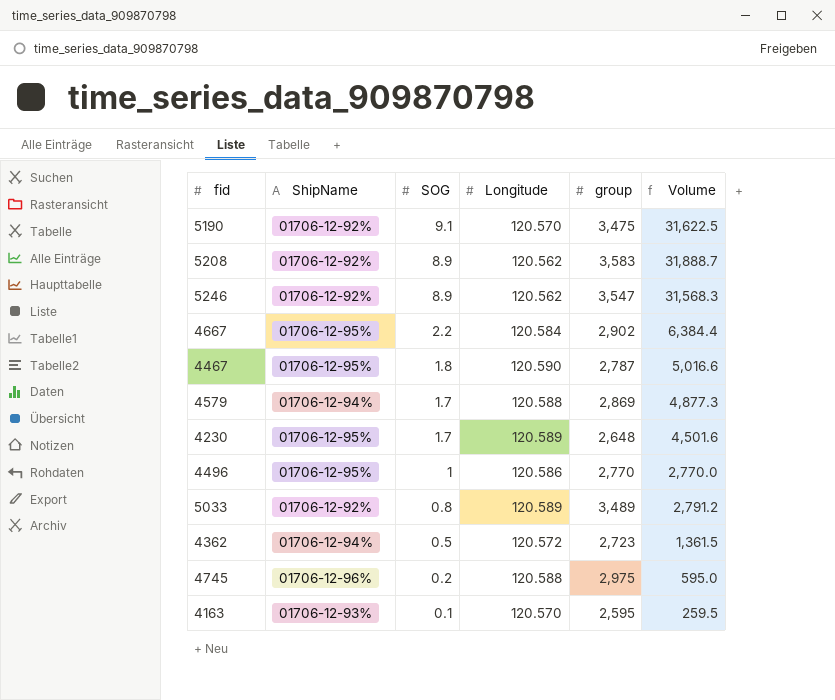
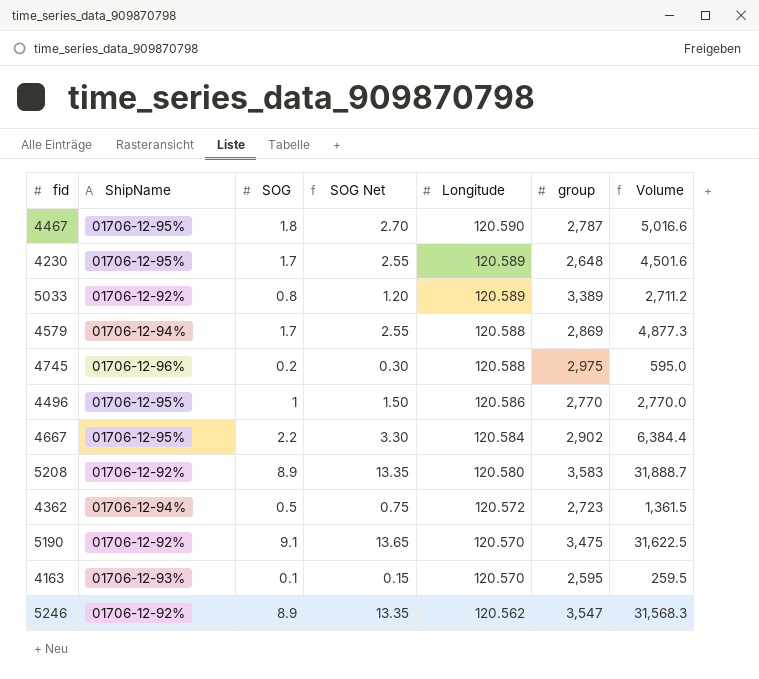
row order: SOG descending -> Longitude descending
column SOG Net | formula: none -> [SOG] * 1.5
5033 | group: 3,489 -> 3,389
5033 | Volume: 2,791.2 -> 2,711.2
5208 | Longitude: 120.562 -> 120.580

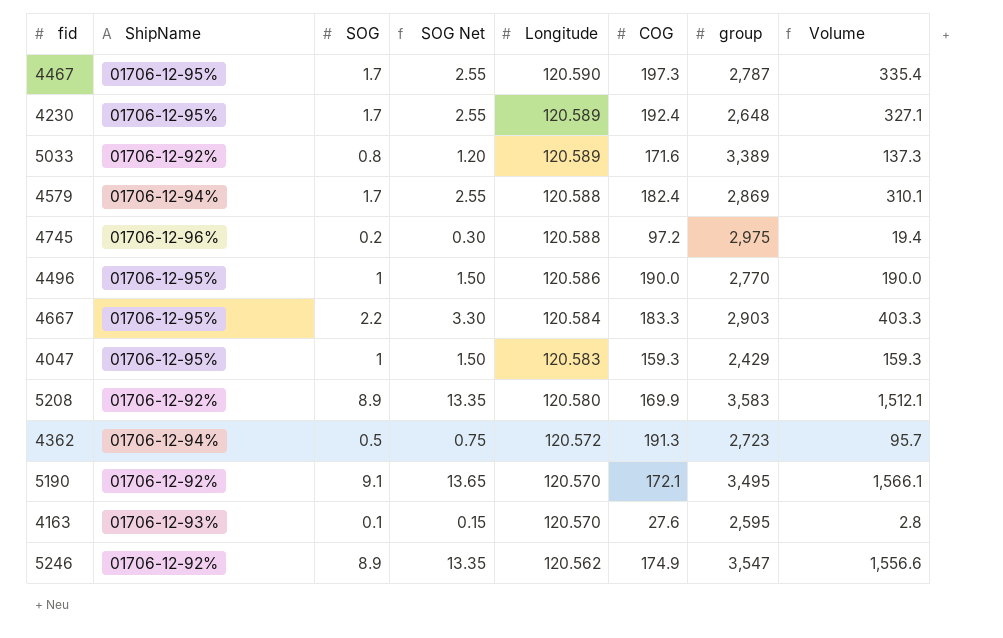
column COG | position: none -> 6
column Volume | formula: [SOG] * [group] -> [SOG] * [COG]
4467 | SOG: 1.8 -> 1.7
4467 | SOG Net: 2.70 -> 2.55
4667 | group: 2,902 -> 2,903
row 4047: none -> 01706-12-95% | 1 | 1.50 | 120.583 | 159.3 | 2,429 | 159.3
5190 | group: 3,475 -> 3,495

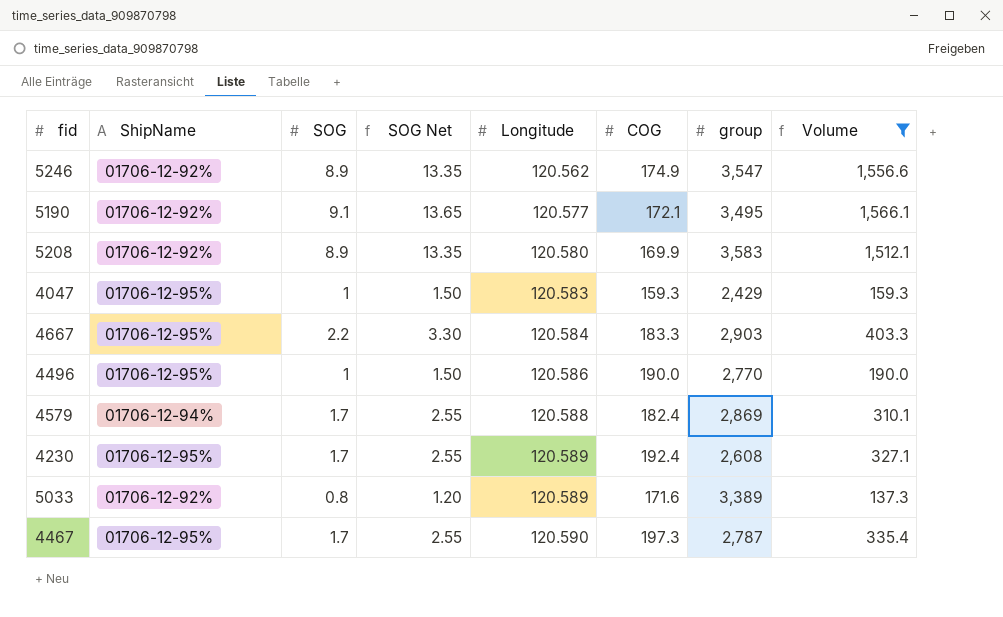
filter: none -> Volume >= 137.3
row order: Longitude descending -> Longitude ascending
5190 | Longitude: 120.570 -> 120.577
4230 | group: 2,648 -> 2,608

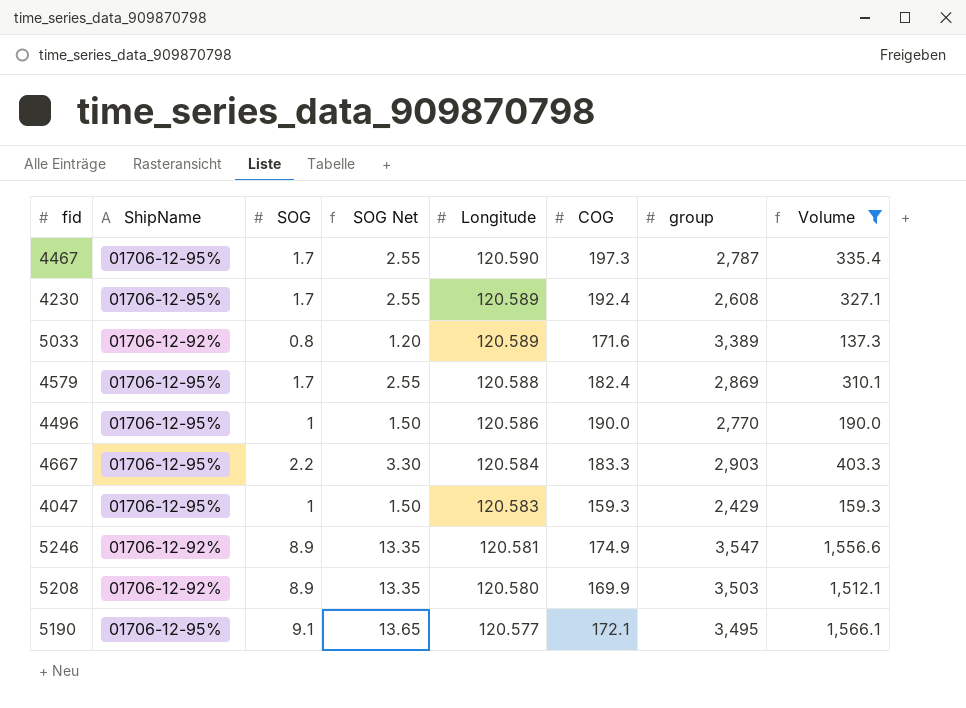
row order: Longitude ascending -> Longitude descending
4579 | ShipName: 01706-12-94% -> 01706-12-95%
5246 | Longitude: 120.562 -> 120.581
5208 | group: 3,583 -> 3,503
5190 | ShipName: 01706-12-92% -> 01706-12-95%

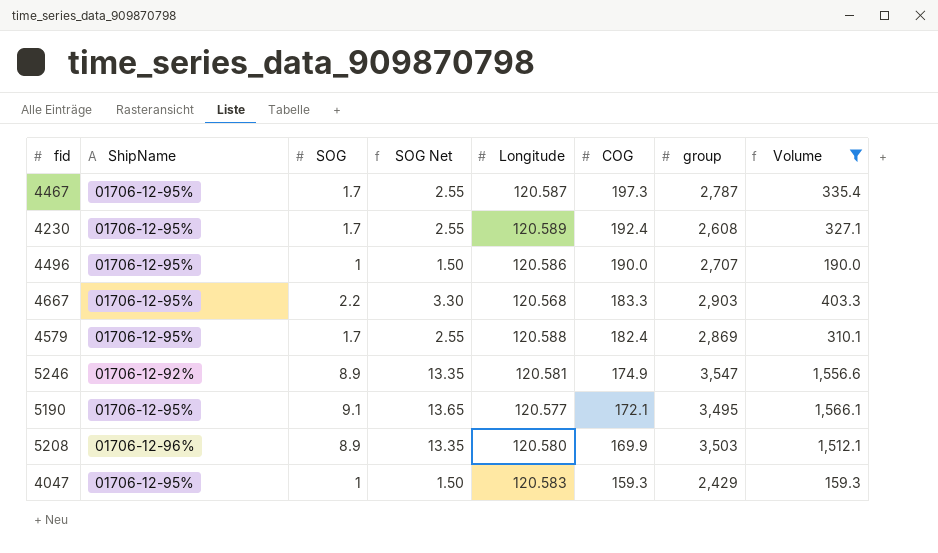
row order: Longitude descending -> COG descending
row 5033: 01706-12-92% | 0.8 | 1.20 | 120.589 | 171.6 | 3,389 | 137.3 -> none
4467 | Longitude: 120.590 -> 120.587
4496 | group: 2,770 -> 2,707
4667 | Longitude: 120.584 -> 120.568
5208 | ShipName: 01706-12-92% -> 01706-12-96%

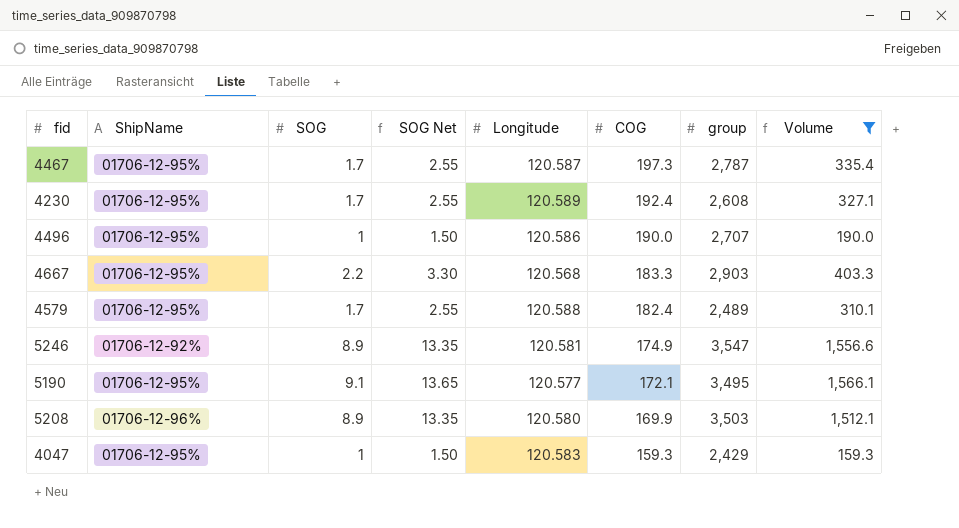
4579 | group: 2,869 -> 2,489

